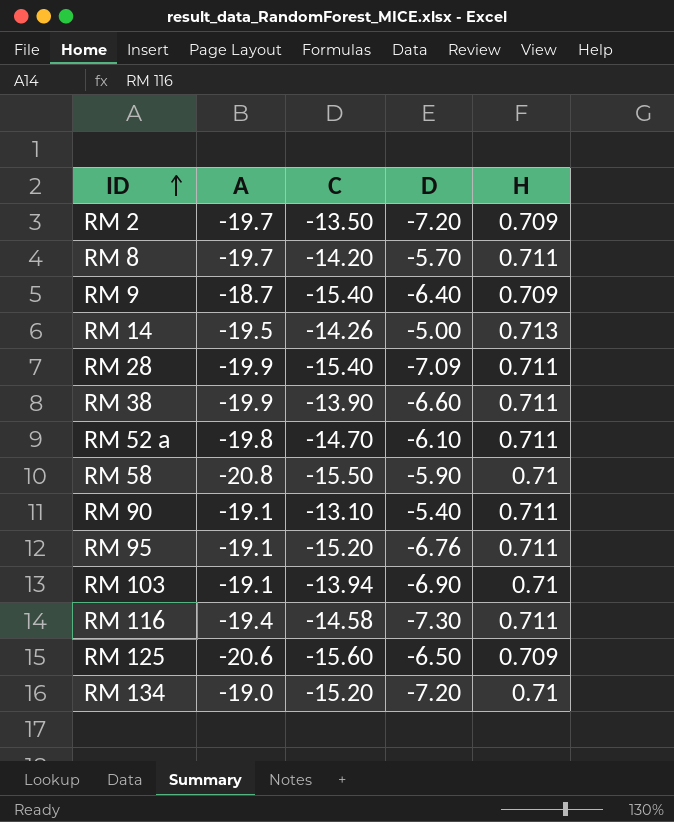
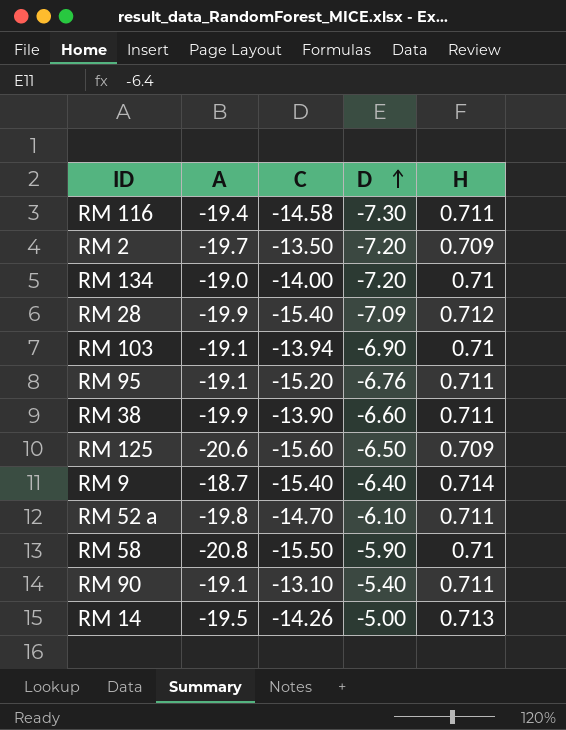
row order: ID ascending -> D ascending
row RM 8: -19.7 | -14.20 | -5.70 | 0.711 -> none
RM 134 | C: -15.20 -> -14.00
RM 28 | H: 0.711 -> 0.712
RM 9 | H: 0.709 -> 0.714

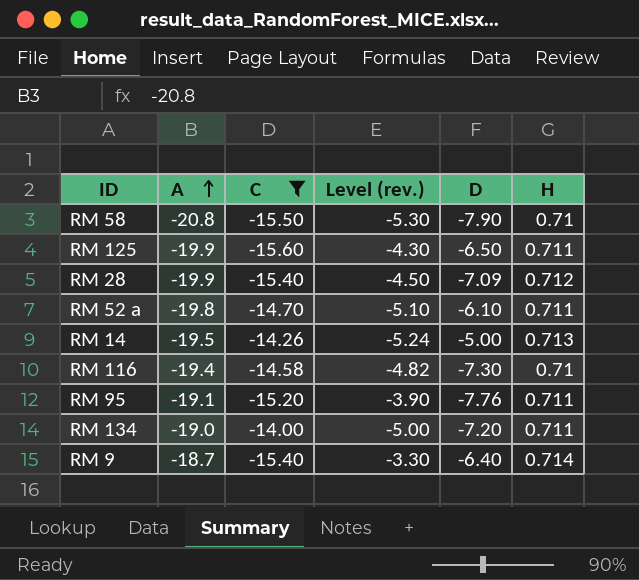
filter: none -> C <= -14.00
row order: D ascending -> A ascending
column Level (rev.) | formula: none -> [A] - [C]
RM 58 | D: -5.90 -> -7.90
RM 125 | A: -20.6 -> -19.9
RM 125 | H: 0.709 -> 0.711
RM 116 | H: 0.711 -> 0.71
RM 95 | D: -6.76 -> -7.76
RM 134 | H: 0.71 -> 0.711

